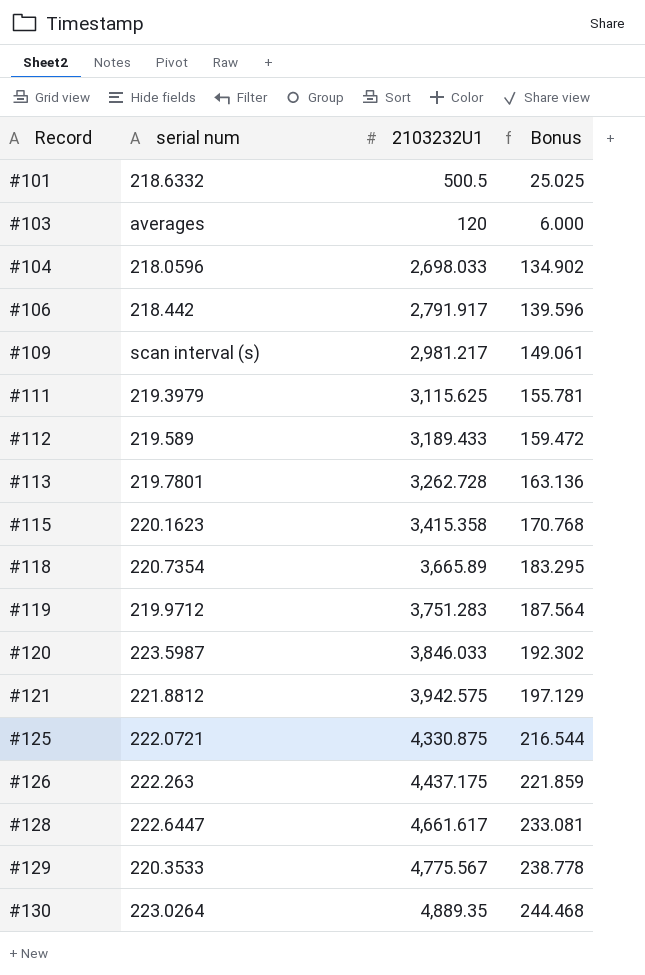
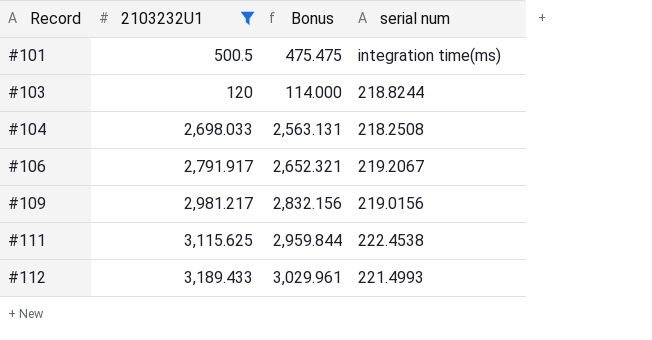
filter: none -> 2103232U1 <= 3,189.433
column Bonus | formula: [2103232U1] * 0.05 -> [2103232U1] * 0.95
column serial num | position: 2 -> 4
#101 | serial num: 218.6332 -> integration time(ms)
#103 | serial num: averages -> 218.8244
#104 | serial num: 218.0596 -> 218.2508
#106 | serial num: 218.442 -> 219.2067
#109 | serial num: scan interval (s) -> 219.0156
#111 | serial num: 219.3979 -> 222.4538
#112 | serial num: 219.589 -> 221.4993

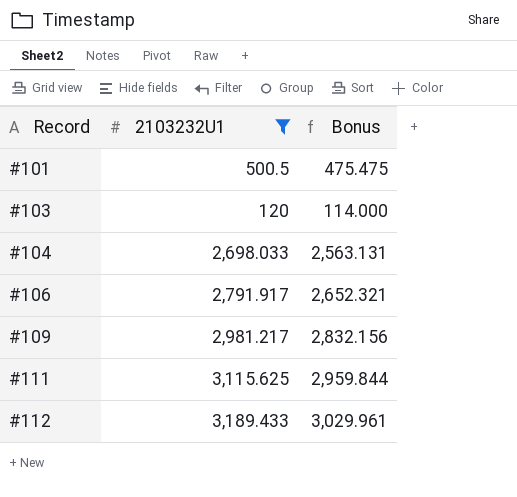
column serial num | position: 4 -> none

